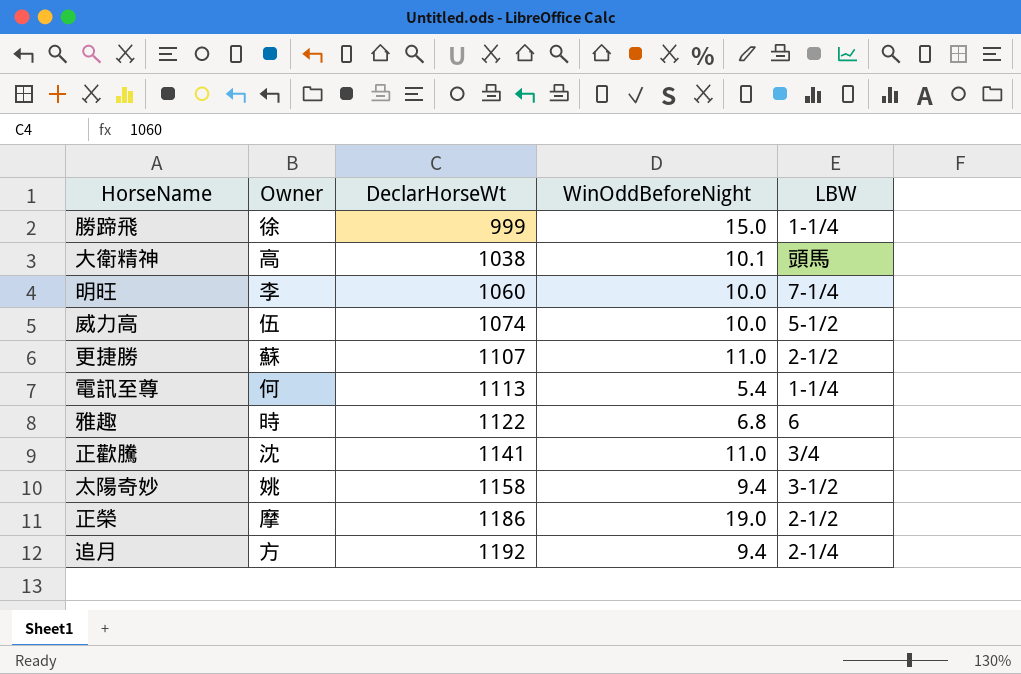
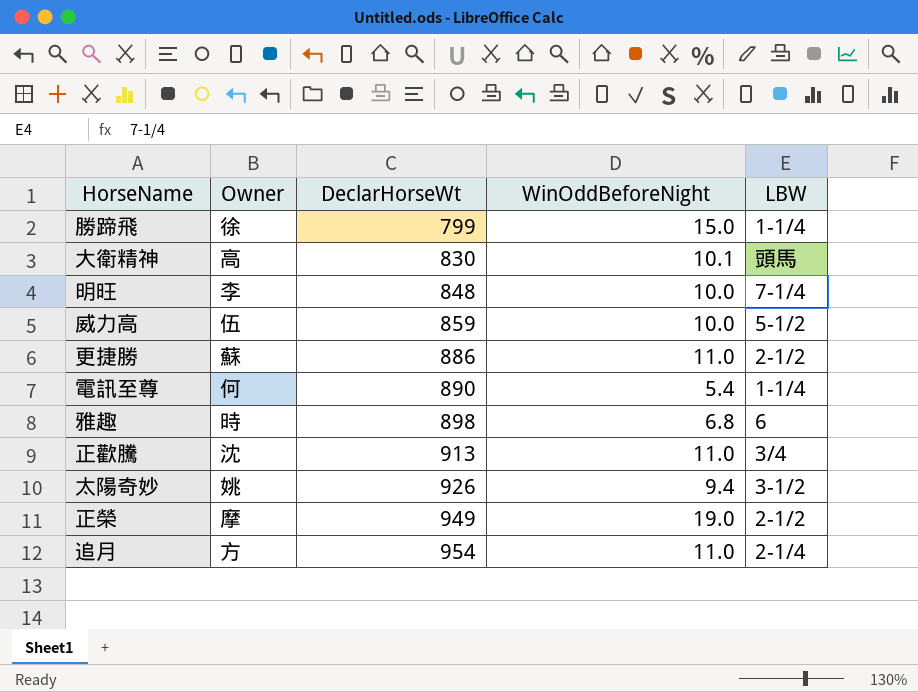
勝蹄飛 | DeclarHorseWt: 999 -> 799
大衛精神 | DeclarHorseWt: 1038 -> 830
明旺 | DeclarHorseWt: 1060 -> 848
威力高 | DeclarHorseWt: 1074 -> 859
更捷勝 | DeclarHorseWt: 1107 -> 886
電訊至尊 | DeclarHorseWt: 1113 -> 890
雅趣 | DeclarHorseWt: 1122 -> 898
正歡騰 | DeclarHorseWt: 1141 -> 913
太陽奇妙 | DeclarHorseWt: 1158 -> 926
正榮 | DeclarHorseWt: 1186 -> 949
追月 | DeclarHorseWt: 1192 -> 954
追月 | WinOddBeforeNight: 9.4 -> 11.0

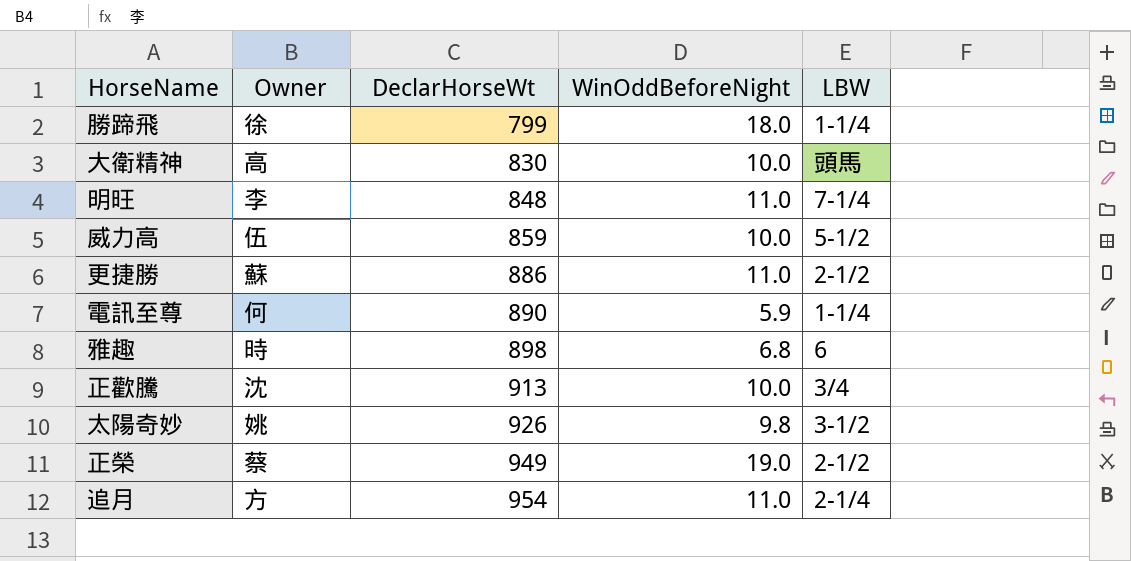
勝蹄飛 | WinOddBeforeNight: 15.0 -> 18.0
大衛精神 | WinOddBeforeNight: 10.1 -> 10.0
明旺 | WinOddBeforeNight: 10.0 -> 11.0
電訊至尊 | WinOddBeforeNight: 5.4 -> 5.9
正歡騰 | WinOddBeforeNight: 11.0 -> 10.0
太陽奇妙 | WinOddBeforeNight: 9.4 -> 9.8
正榮 | Owner: 摩 -> 蔡

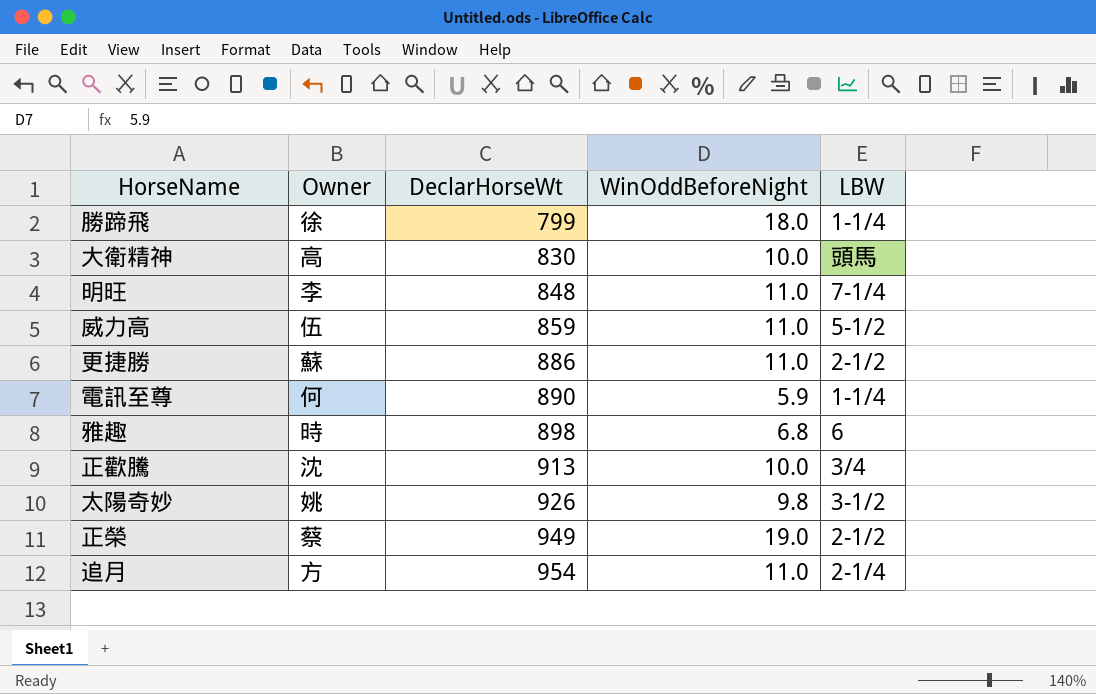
威力高 | WinOddBeforeNight: 10.0 -> 11.0

